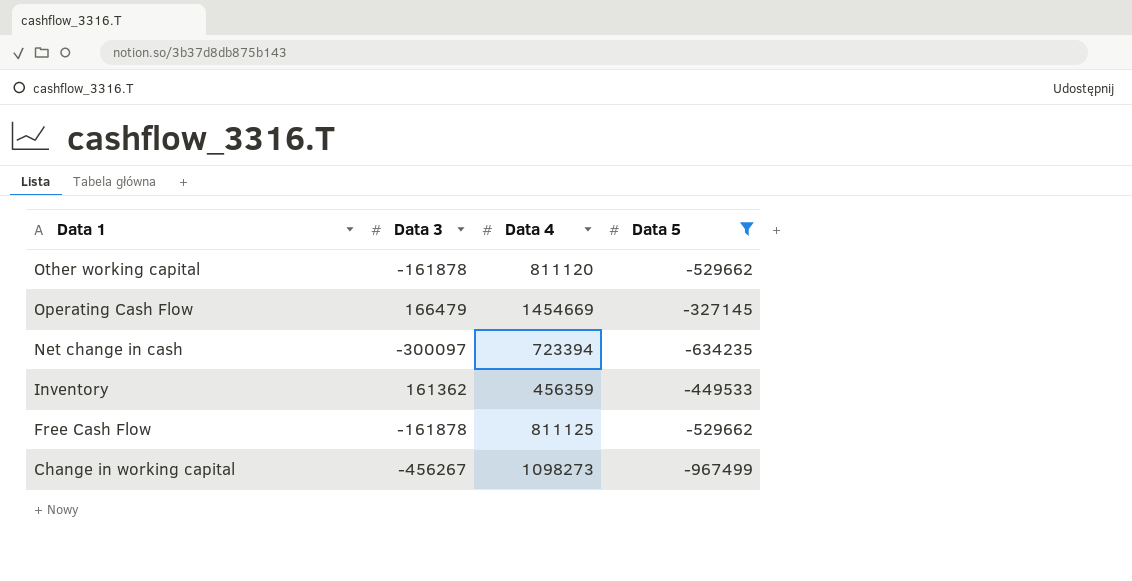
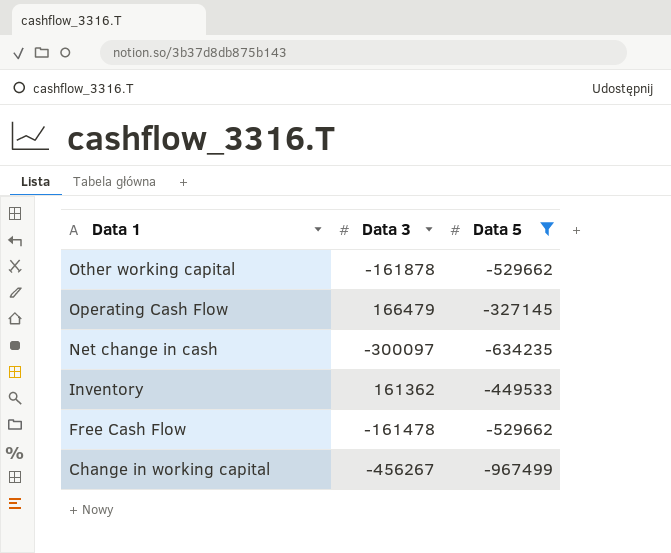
column Data 4 | position: 3 -> none
Free Cash Flow | Data 3: -161878 -> -161478

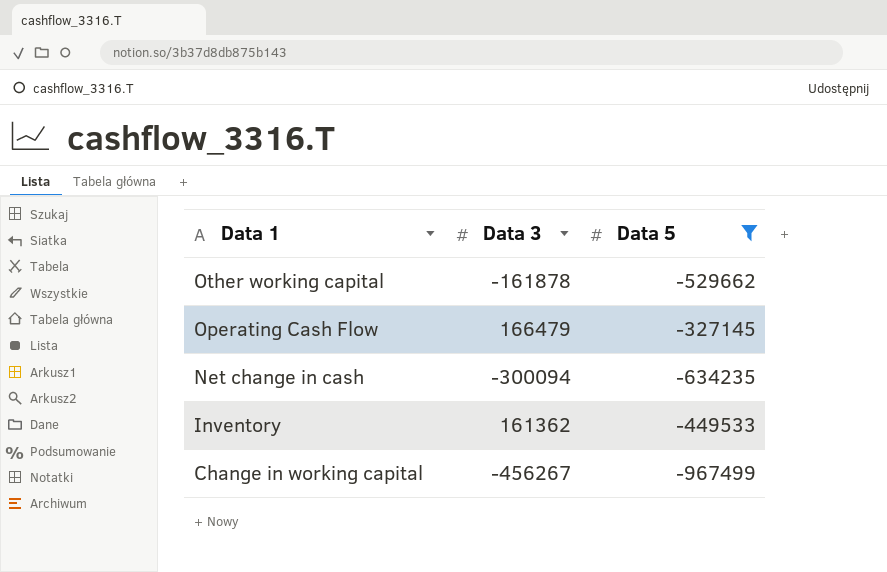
row Free Cash Flow: -161478 | -529662 -> none
Net change in cash | Data 3: -300097 -> -300094

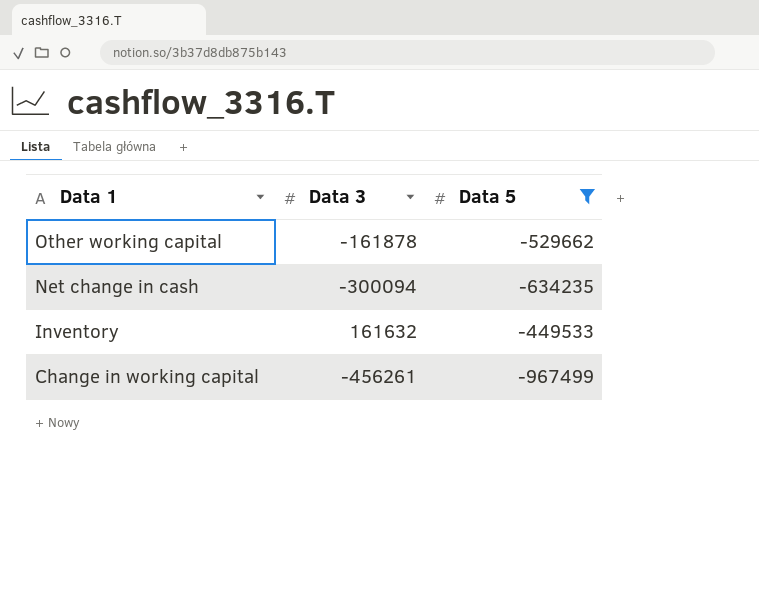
row Operating Cash Flow: 166479 | -327145 -> none
Inventory | Data 3: 161362 -> 161632
Change in working capital | Data 3: -456267 -> -456261

